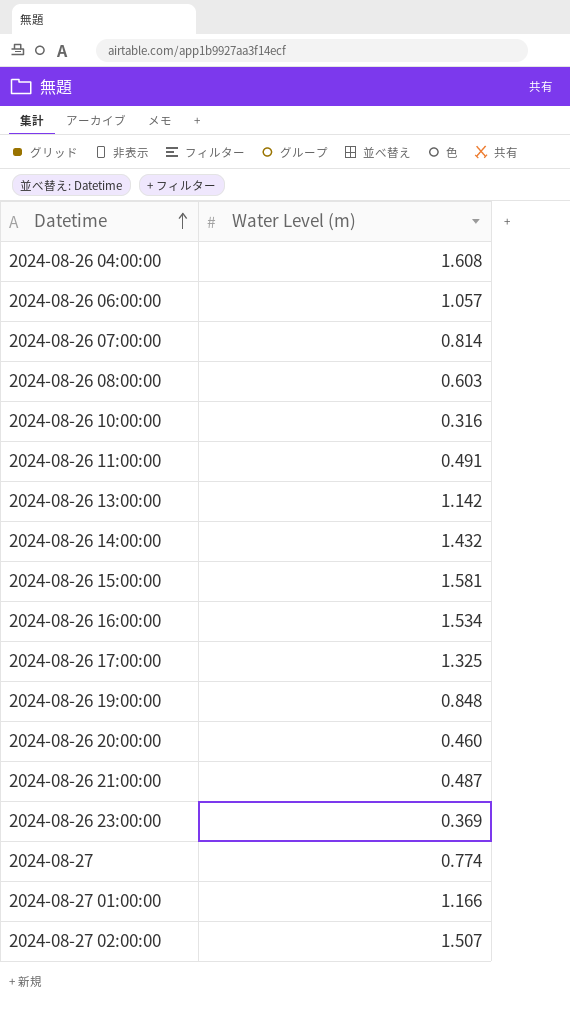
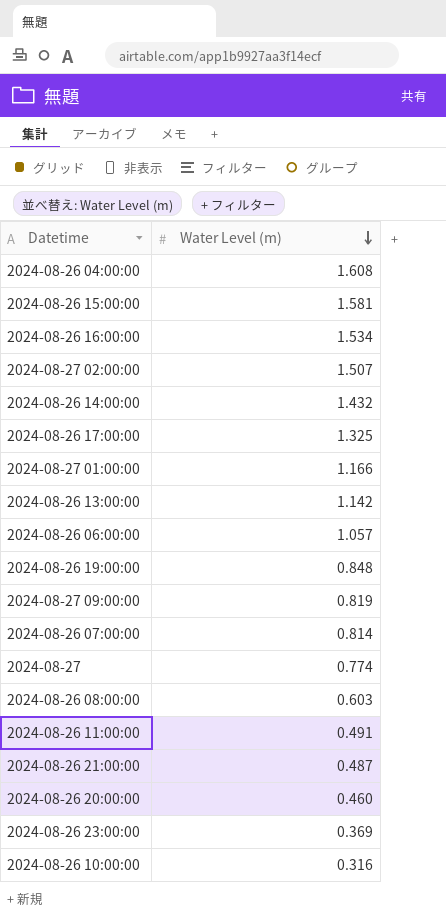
row order: Datetime ascending -> Water Level (m) descending
row 2024-08-27 09:00:00: none -> 0.819

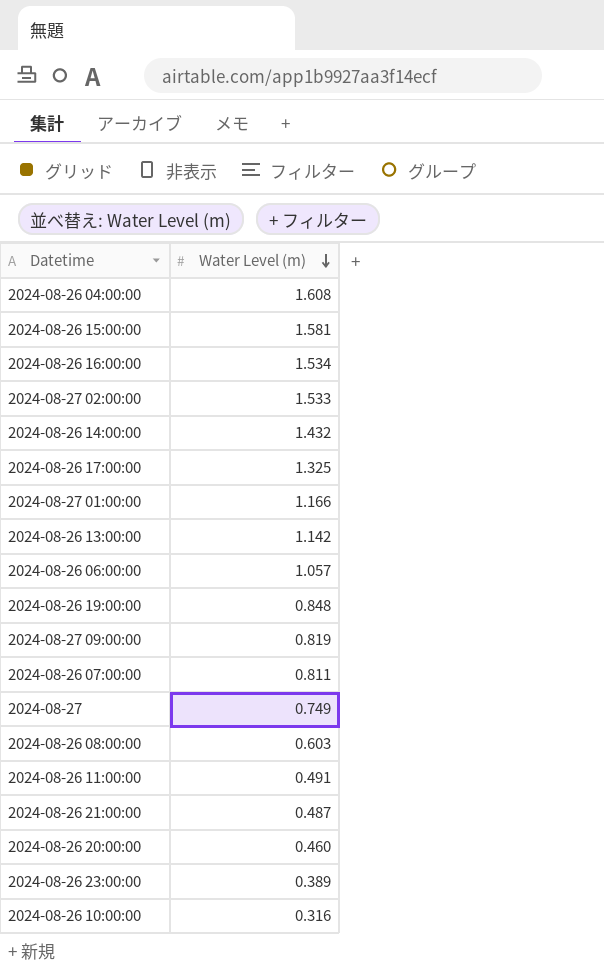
2024-08-27 02:00:00 | Water Level (m): 1.507 -> 1.533
2024-08-26 07:00:00 | Water Level (m): 0.814 -> 0.811
2024-08-27 | Water Level (m): 0.774 -> 0.749
2024-08-26 23:00:00 | Water Level (m): 0.369 -> 0.389

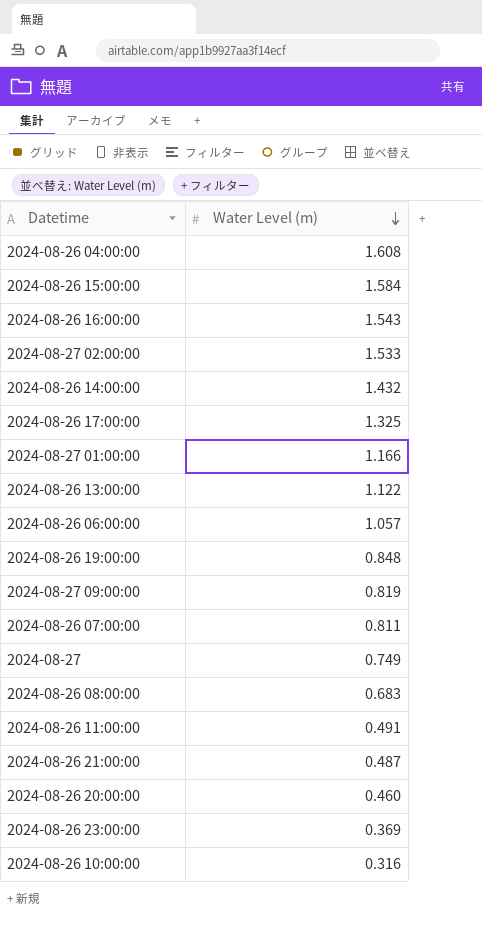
2024-08-26 15:00:00 | Water Level (m): 1.581 -> 1.584
2024-08-26 16:00:00 | Water Level (m): 1.534 -> 1.543
2024-08-26 13:00:00 | Water Level (m): 1.142 -> 1.122
2024-08-26 08:00:00 | Water Level (m): 0.603 -> 0.683
2024-08-26 23:00:00 | Water Level (m): 0.389 -> 0.369

